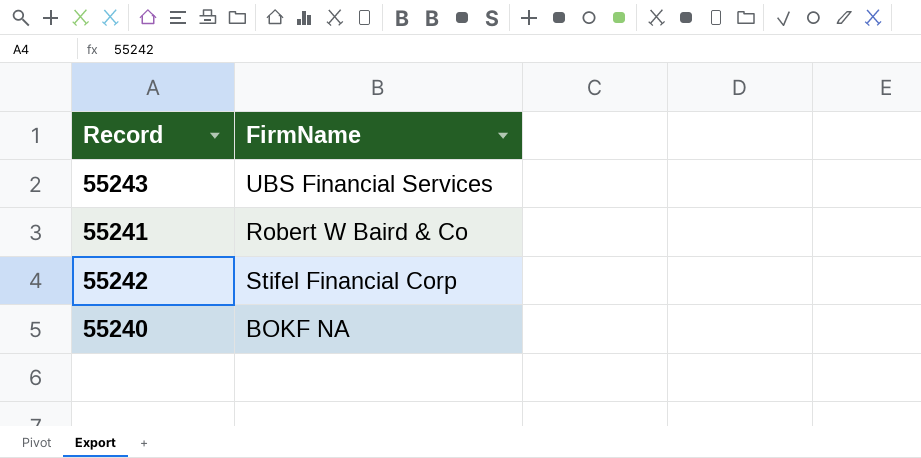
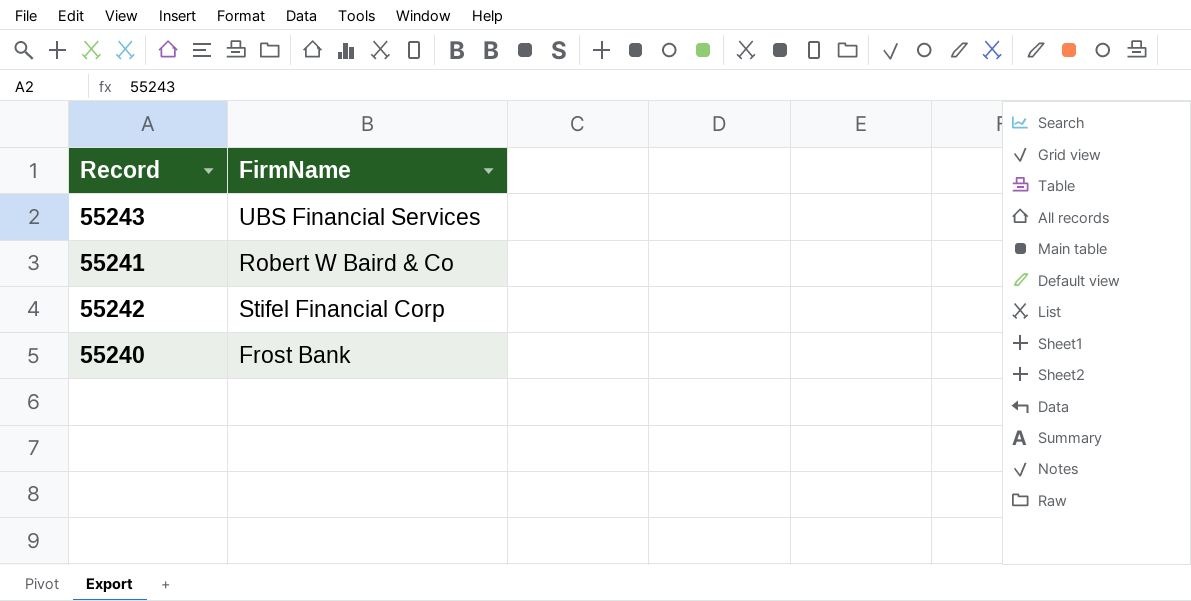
55240 | FirmName: BOKF NA -> Frost Bank

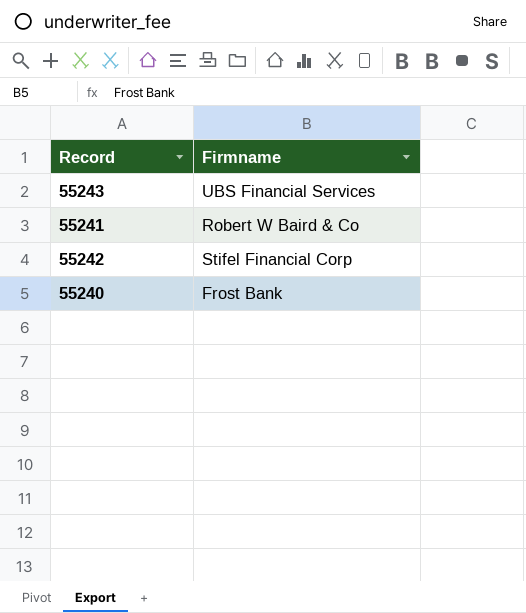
column name: FirmName -> Firmname

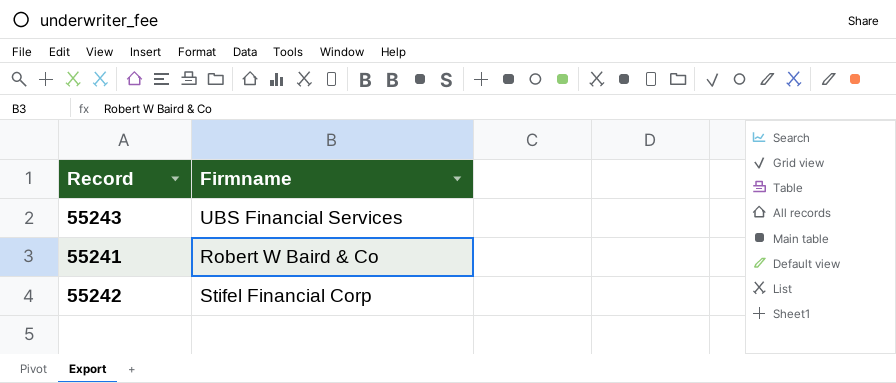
row 55240: Frost Bank -> none

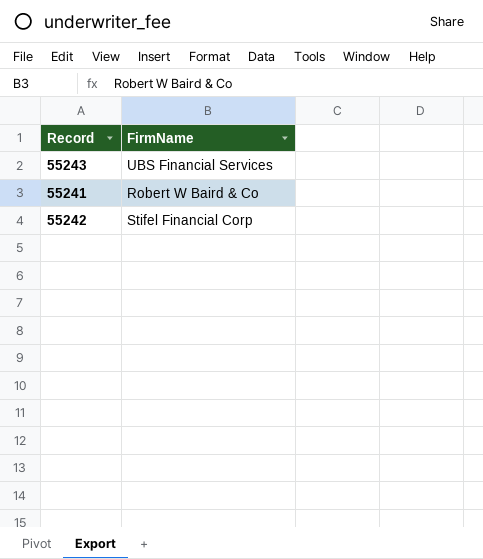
column name: Firmname -> FirmName

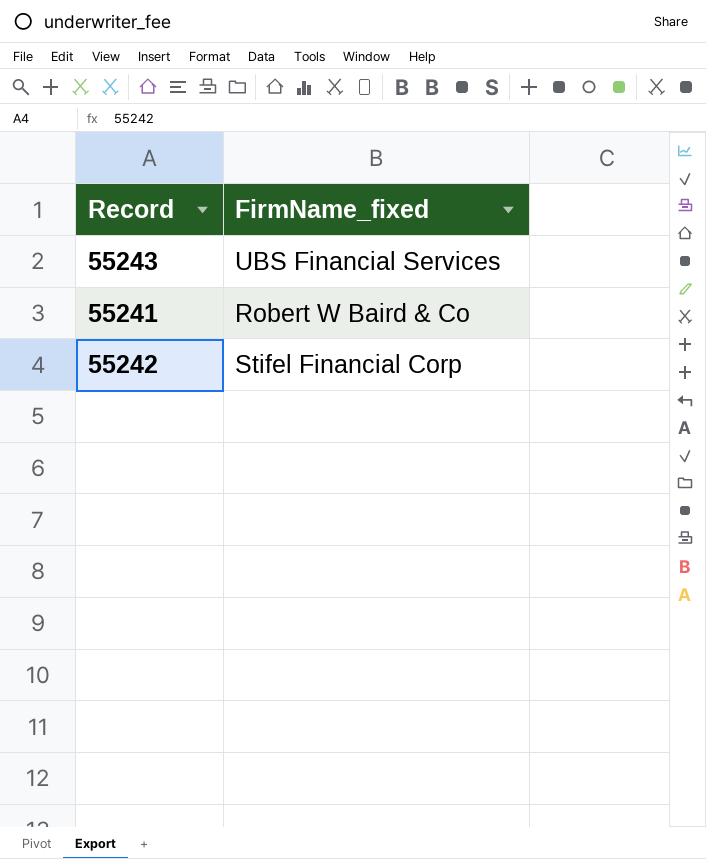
column name: FirmName -> FirmName_fixed

